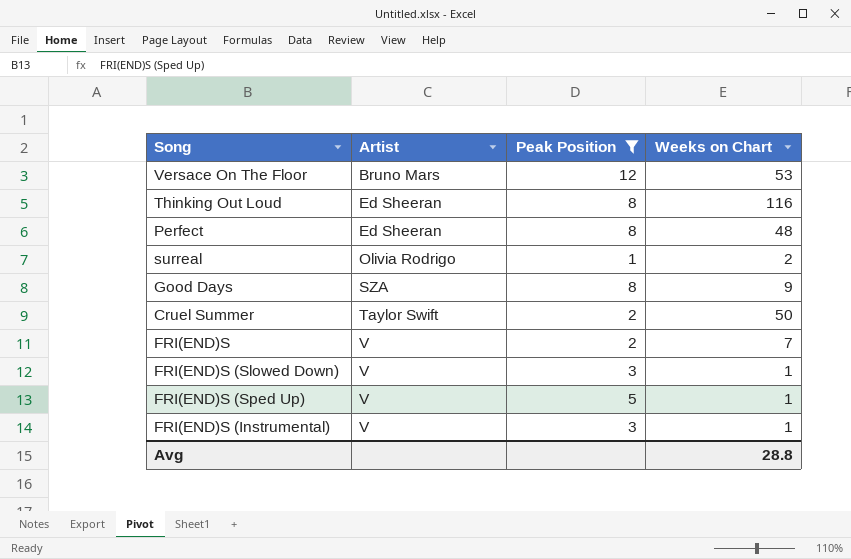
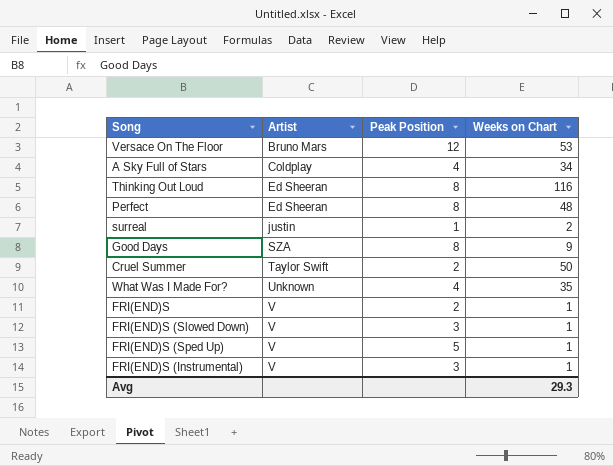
filter: Peak Position != 4 -> none
surreal | Artist: Olivia Rodrigo -> justin
FRI(END)S | Weeks on Chart: 7 -> 1
Avg | Weeks on Chart: 28.8 -> 29.3

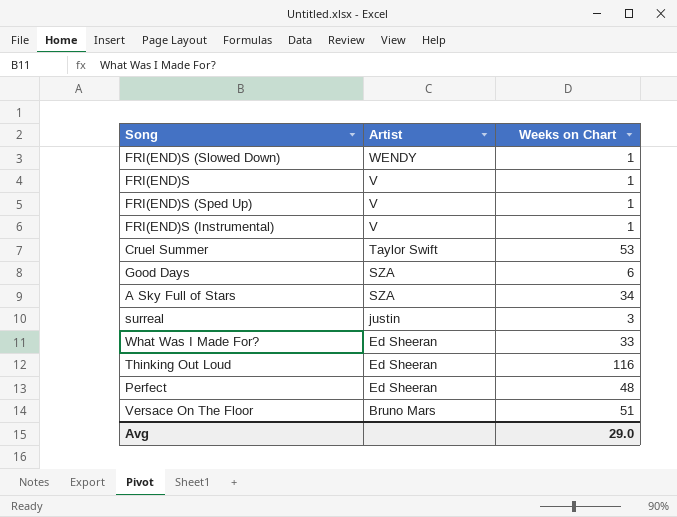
row order: Artist ascending -> Artist descending
column Peak Position | position: 3 -> none
FRI(END)S (Slowed Down) | Artist: V -> WENDY
Cruel Summer | Weeks on Chart: 50 -> 53
Good Days | Weeks on Chart: 9 -> 6
A Sky Full of Stars | Artist: Coldplay -> SZA
surreal | Weeks on Chart: 2 -> 3
What Was I Made For? | Artist: Unknown -> Ed Sheeran
What Was I Made For? | Weeks on Chart: 35 -> 33
Versace On The Floor | Weeks on Chart: 53 -> 51
Avg | Weeks on Chart: 29.3 -> 29.0

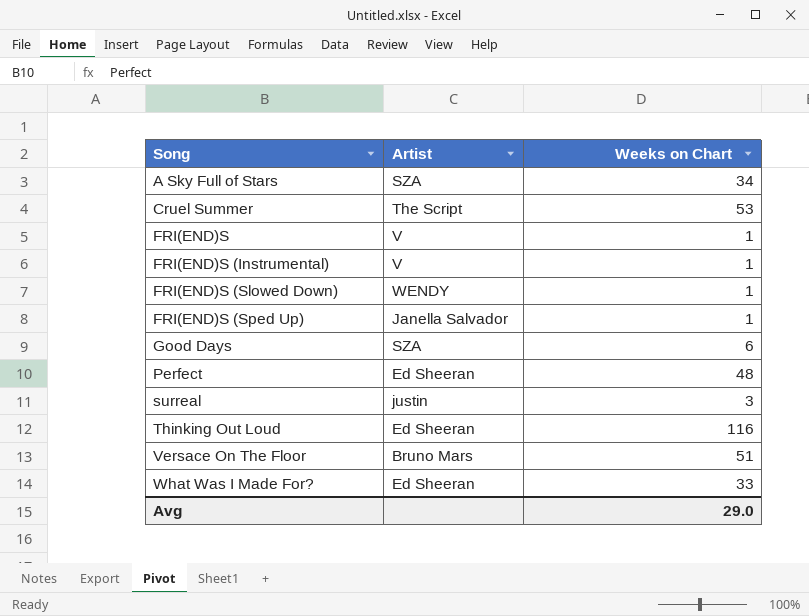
row order: Artist descending -> Song ascending
Cruel Summer | Artist: Taylor Swift -> The Script
FRI(END)S (Sped Up) | Artist: V -> Janella Salvador

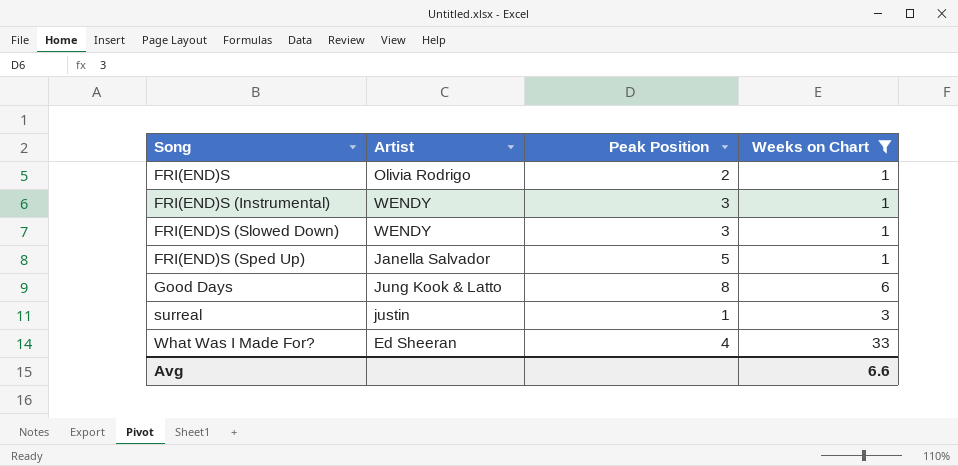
filter: none -> Weeks on Chart <= 33
column Peak Position | position: none -> 3
FRI(END)S | Artist: V -> Olivia Rodrigo
FRI(END)S (Instrumental) | Artist: V -> WENDY
Good Days | Artist: SZA -> Jung Kook & Latto
Avg | Weeks on Chart: 29.0 -> 6.6

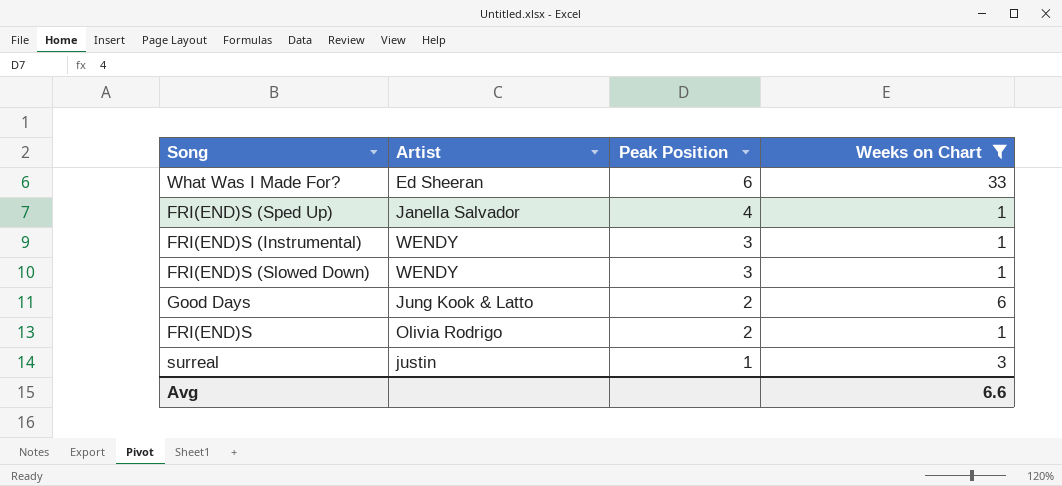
row order: Song ascending -> Peak Position descending
What Was I Made For? | Peak Position: 4 -> 6
FRI(END)S (Sped Up) | Peak Position: 5 -> 4
Good Days | Peak Position: 8 -> 2

